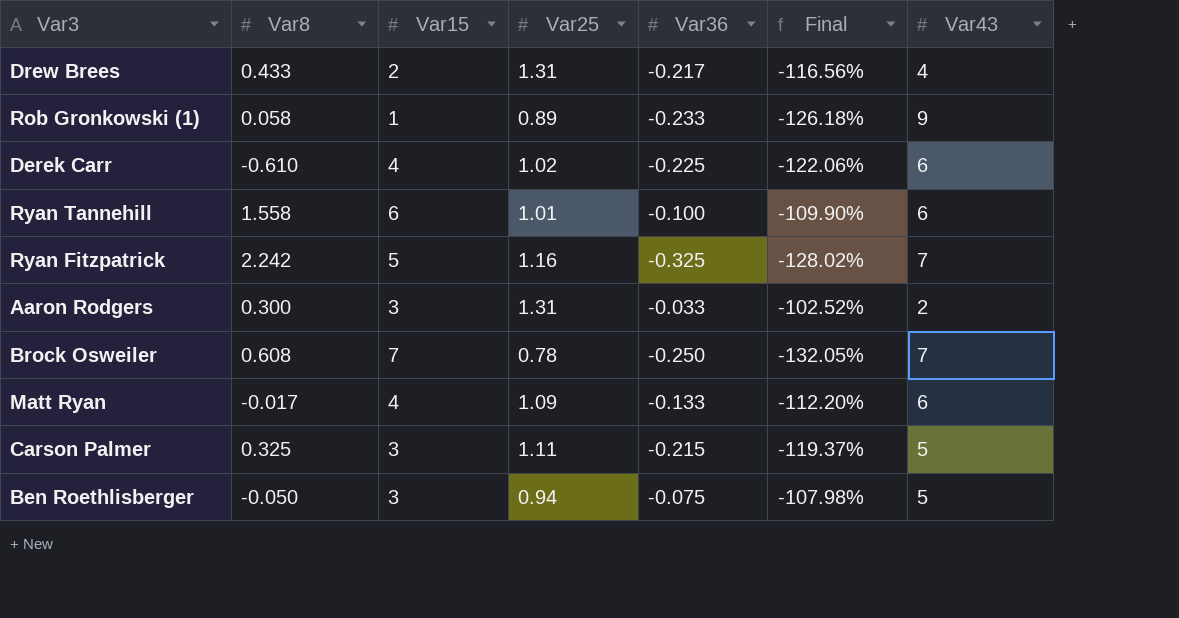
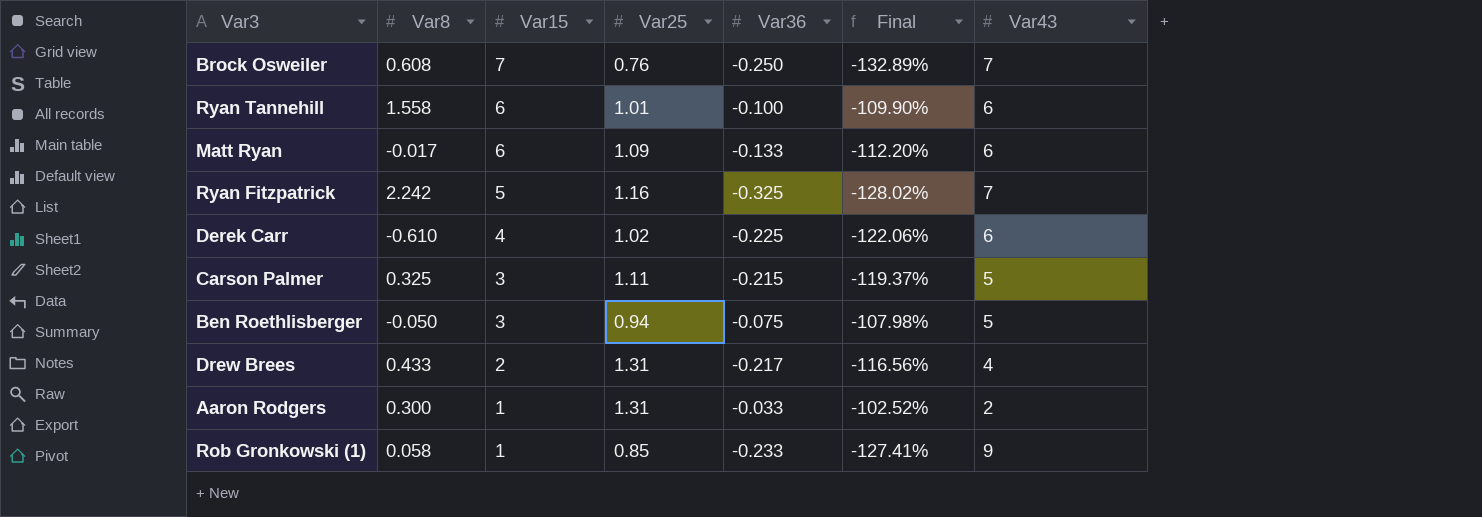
row order: none -> Var15 descending
Brock Osweiler | Var25: 0.78 -> 0.76
Brock Osweiler | Final: -132.05% -> -132.89%
Matt Ryan | Var15: 4 -> 6
Aaron Rodgers | Var15: 3 -> 1
Rob Gronkowski (1) | Var25: 0.89 -> 0.85
Rob Gronkowski (1) | Final: -126.18% -> -127.41%

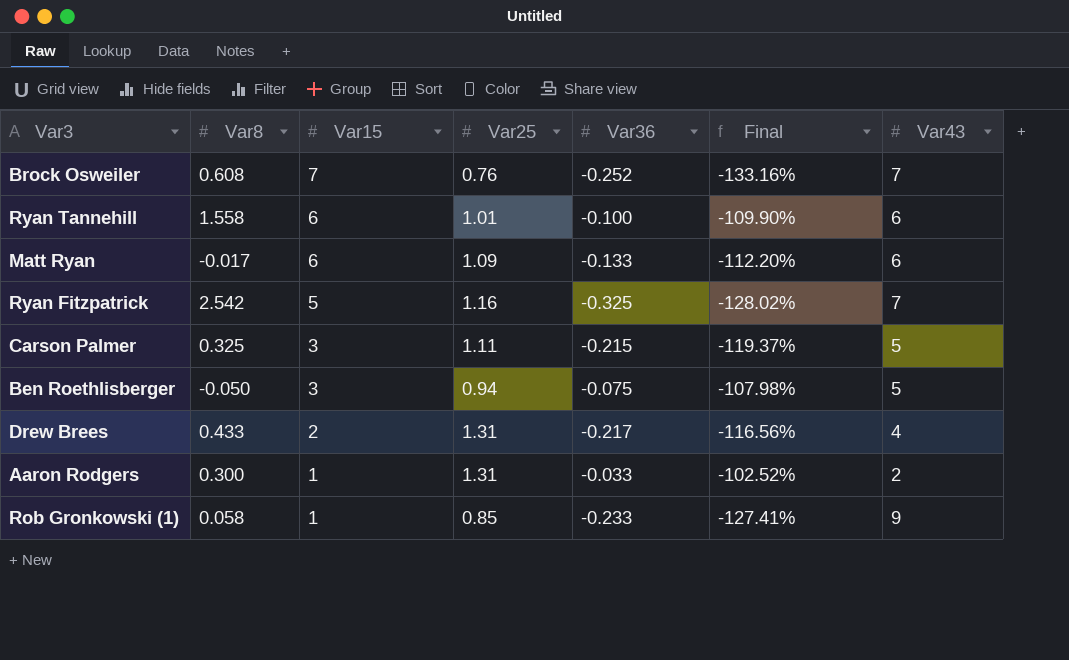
row Derek Carr: -0.610 | 4 | 1.02 | -0.225 | -122.06% | 6 -> none
Brock Osweiler | Var36: -0.250 -> -0.252
Brock Osweiler | Final: -132.89% -> -133.16%
Ryan Fitzpatrick | Var8: 2.242 -> 2.542

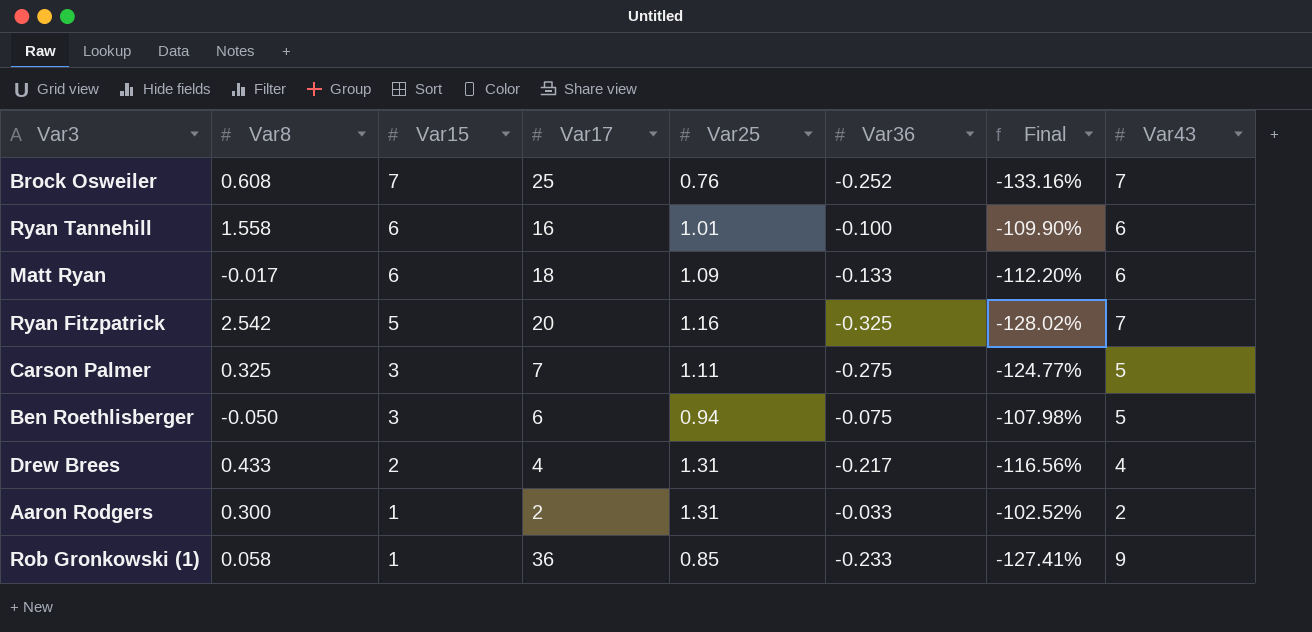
column Var17 | position: none -> 4
Carson Palmer | Var36: -0.215 -> -0.275
Carson Palmer | Final: -119.37% -> -124.77%

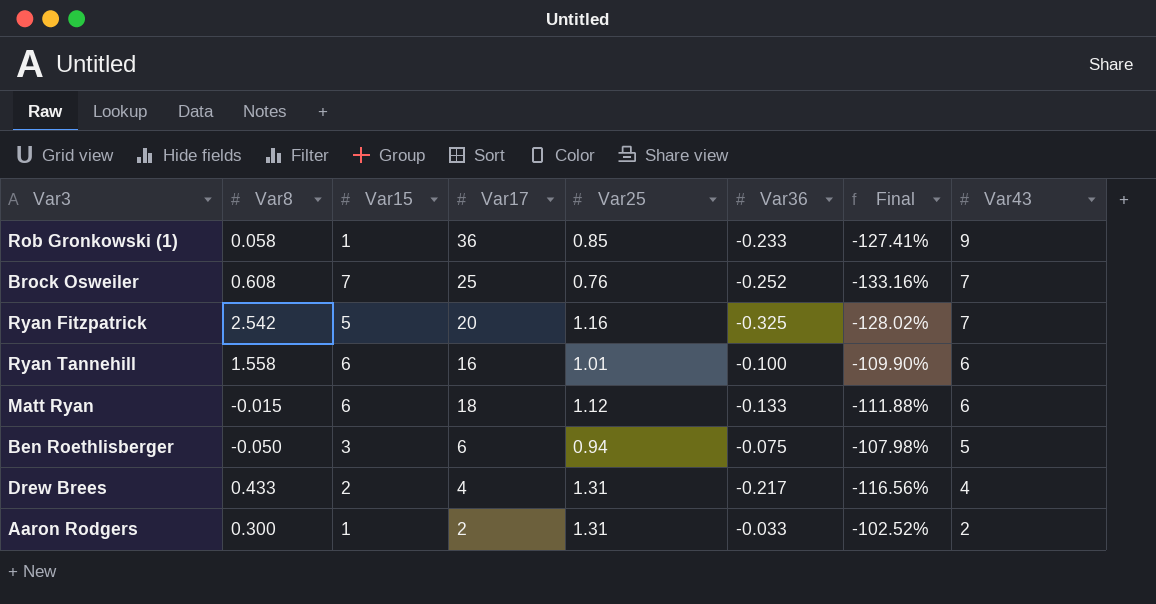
row order: Var15 descending -> Var43 descending
row Carson Palmer: 0.325 | 3 | 7 | 1.11 | -0.275 | -124.77% | 5 -> none
Matt Ryan | Var8: -0.017 -> -0.015
Matt Ryan | Var25: 1.09 -> 1.12
Matt Ryan | Final: -112.20% -> -111.88%

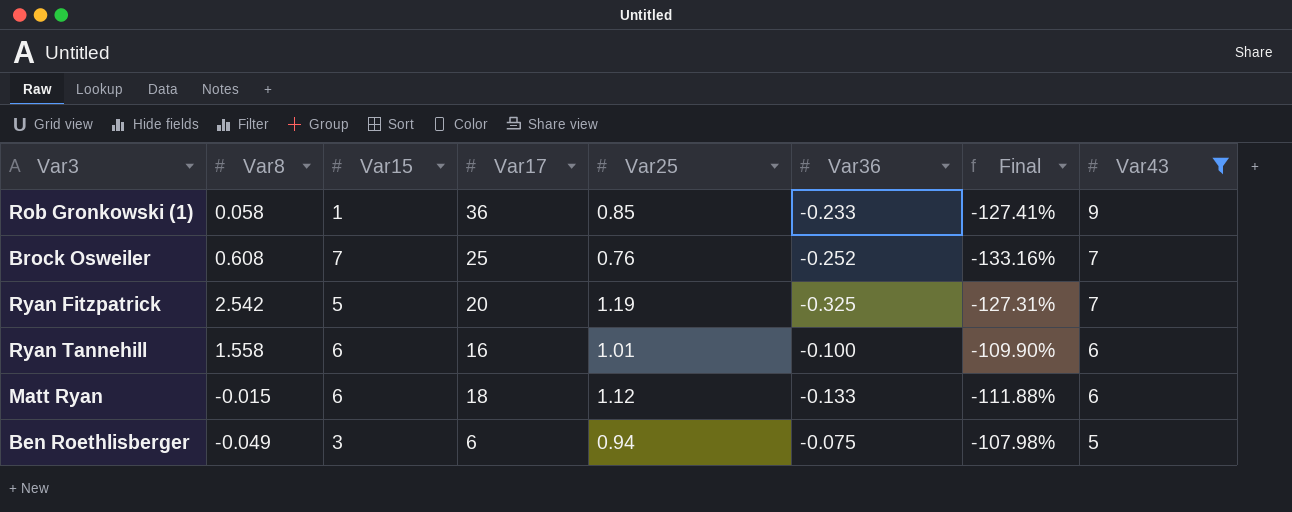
filter: none -> Var43 >= 5
Ryan Fitzpatrick | Var25: 1.16 -> 1.19
Ryan Fitzpatrick | Final: -128.02% -> -127.31%
Ben Roethlisberger | Var8: -0.050 -> -0.049

